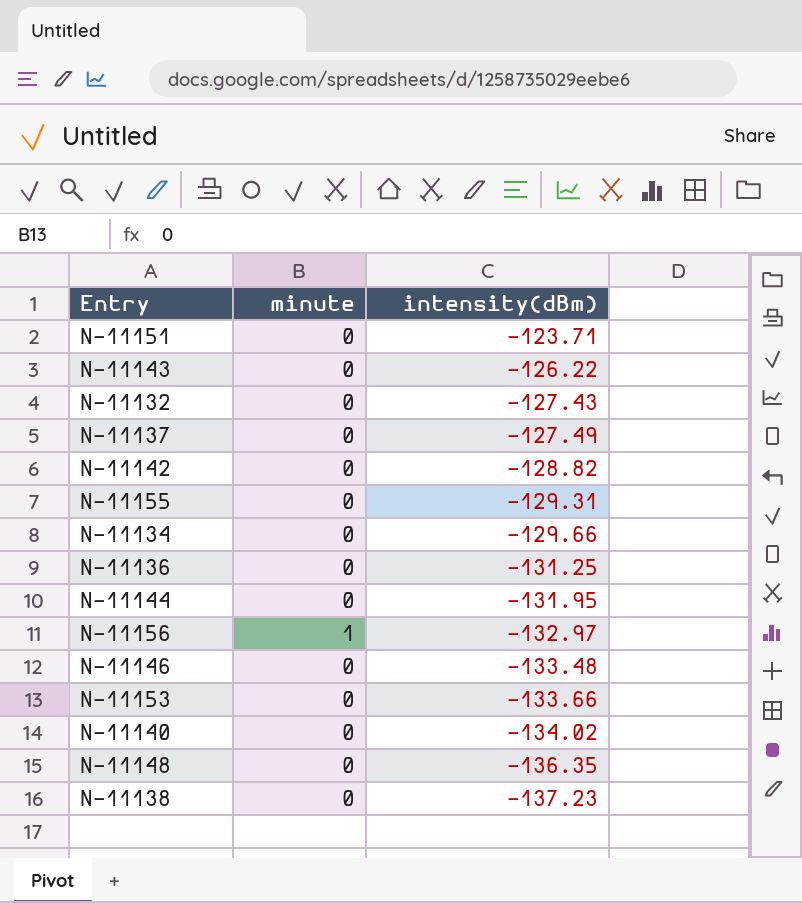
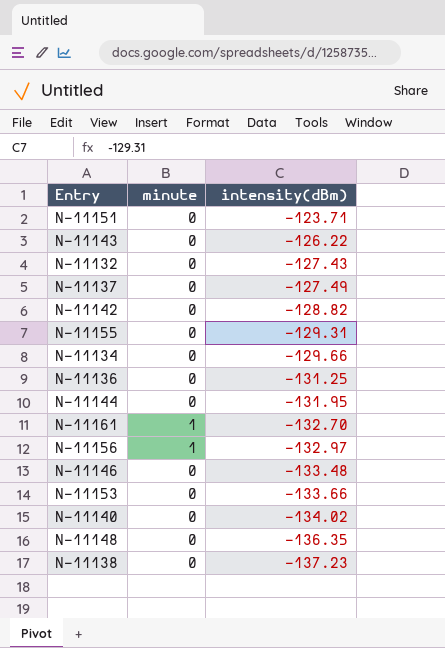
row N-11161: none -> 1 | -132.70

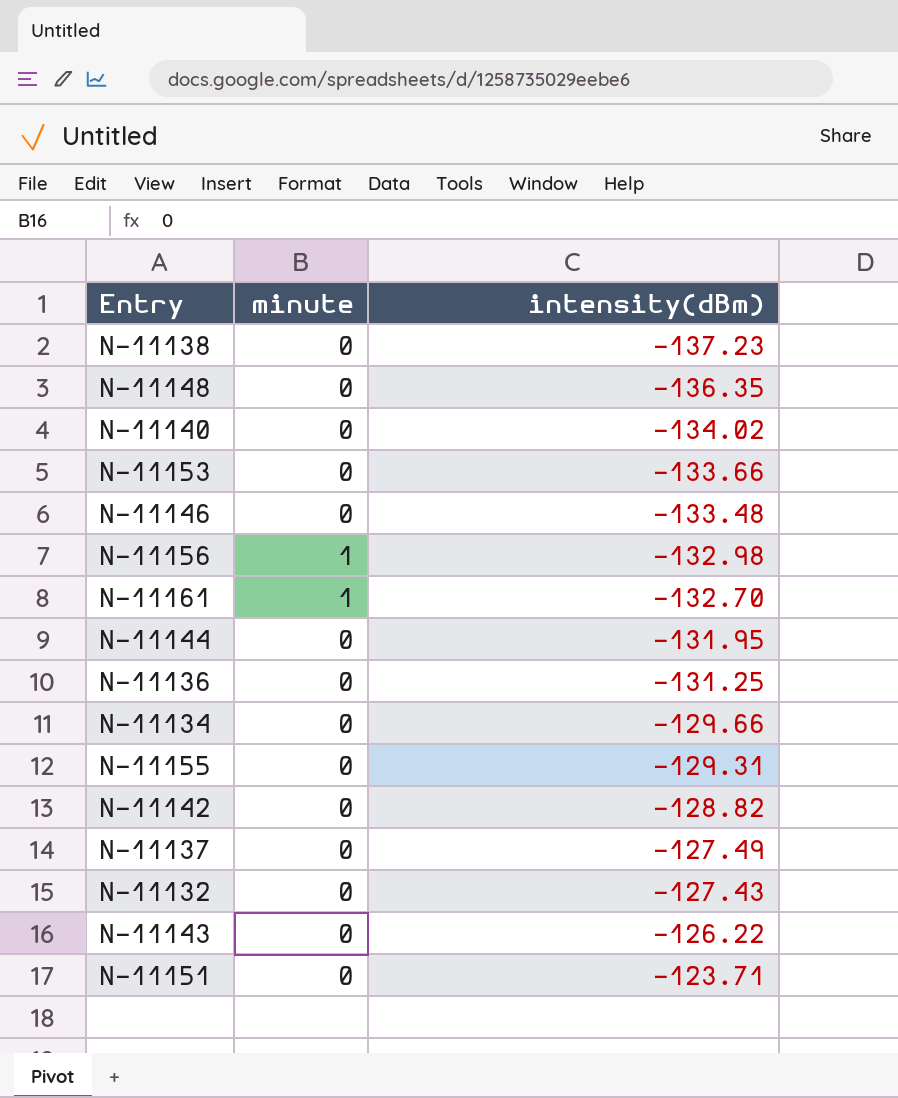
row order: intensity(dBm) descending -> intensity(dBm) ascending
N-11156 | intensity(dBm): -132.97 -> -132.98

